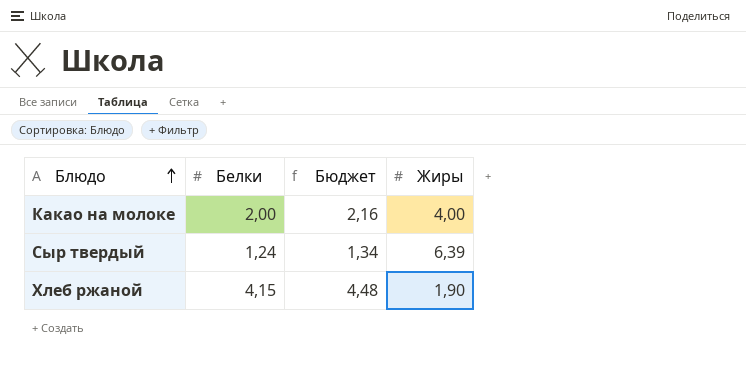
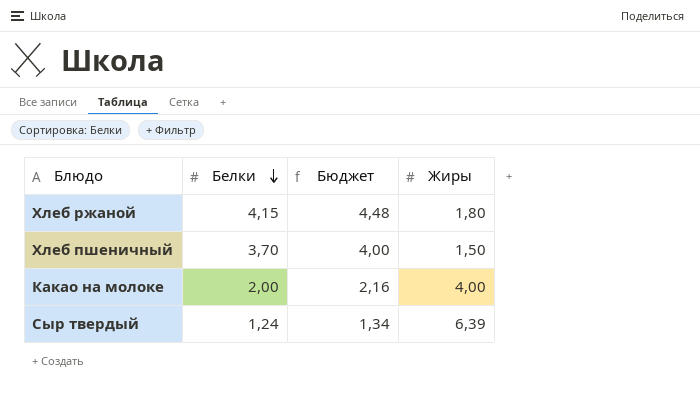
row order: Блюдо ascending -> Белки descending
Хлеб ржаной | Жиры: 1,90 -> 1,80
row Хлеб пшеничный: none -> 3,70 | 4,00 | 1,50

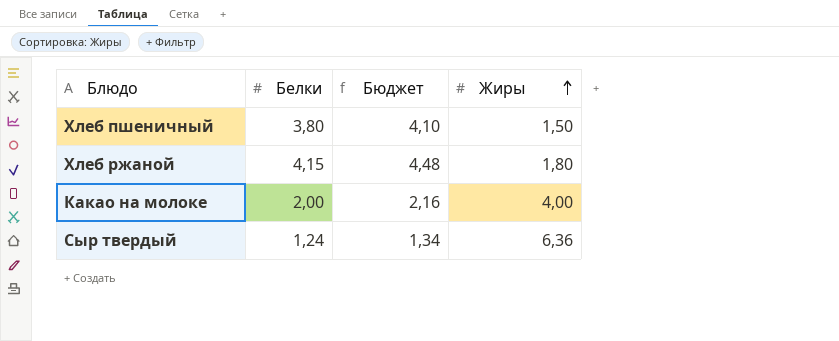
row order: Белки descending -> Жиры ascending
Хлеб пшеничный | Белки: 3,70 -> 3,80
Хлеб пшеничный | Бюджет: 4,00 -> 4,10
Сыр твердый | Жиры: 6,39 -> 6,36

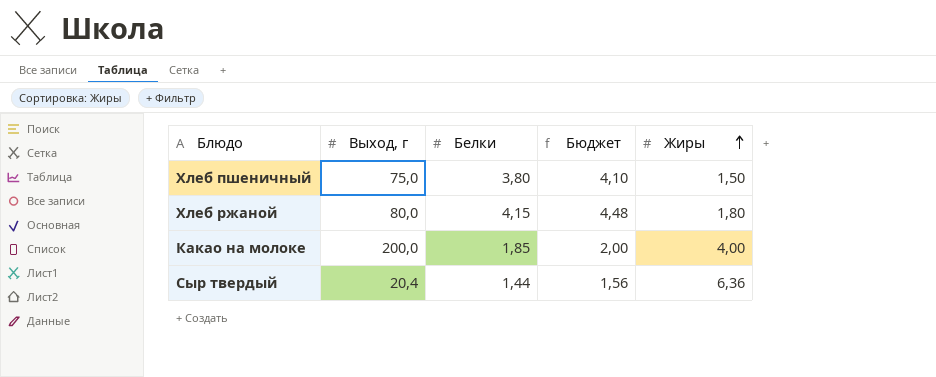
column Выход, г | position: none -> 2
Какао на молоке | Белки: 2,00 -> 1,85
Какао на молоке | Бюджет: 2,16 -> 2,00
Сыр твердый | Белки: 1,24 -> 1,44
Сыр твердый | Бюджет: 1,34 -> 1,56

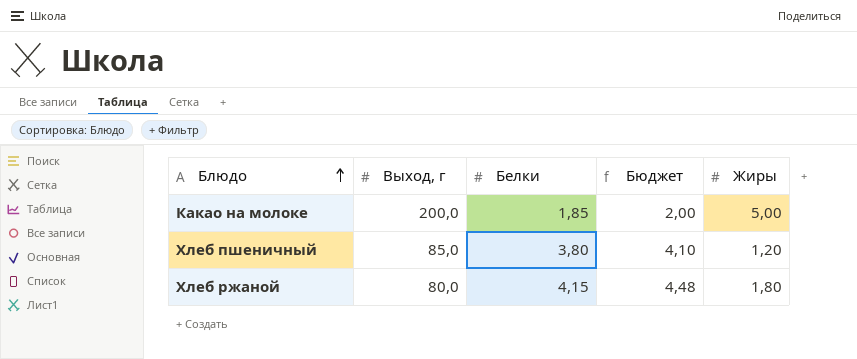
row order: Жиры ascending -> Блюдо ascending
row Сыр твердый: 20,4 | 1,44 | 1,56 | 6,36 -> none
Какао на молоке | Жиры: 4,00 -> 5,00
Хлеб пшеничный | Выход, г: 75,0 -> 85,0
Хлеб пшеничный | Жиры: 1,50 -> 1,20

